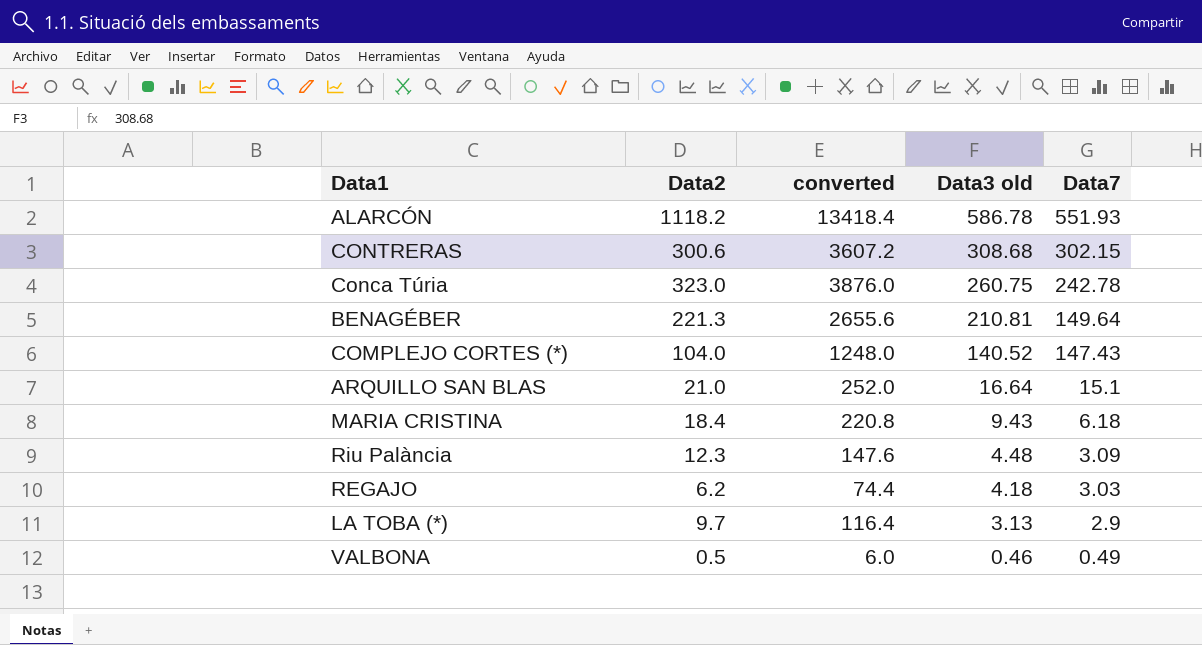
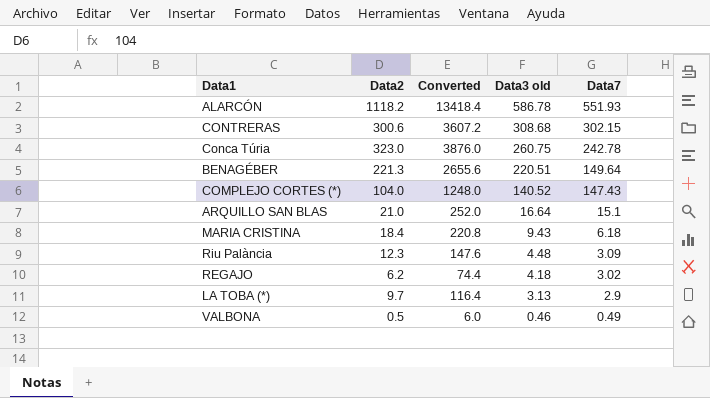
column name: converted -> Converted
BENAGÉBER | Data3 old: 210.81 -> 220.51
REGAJO | Data7: 3.03 -> 3.02

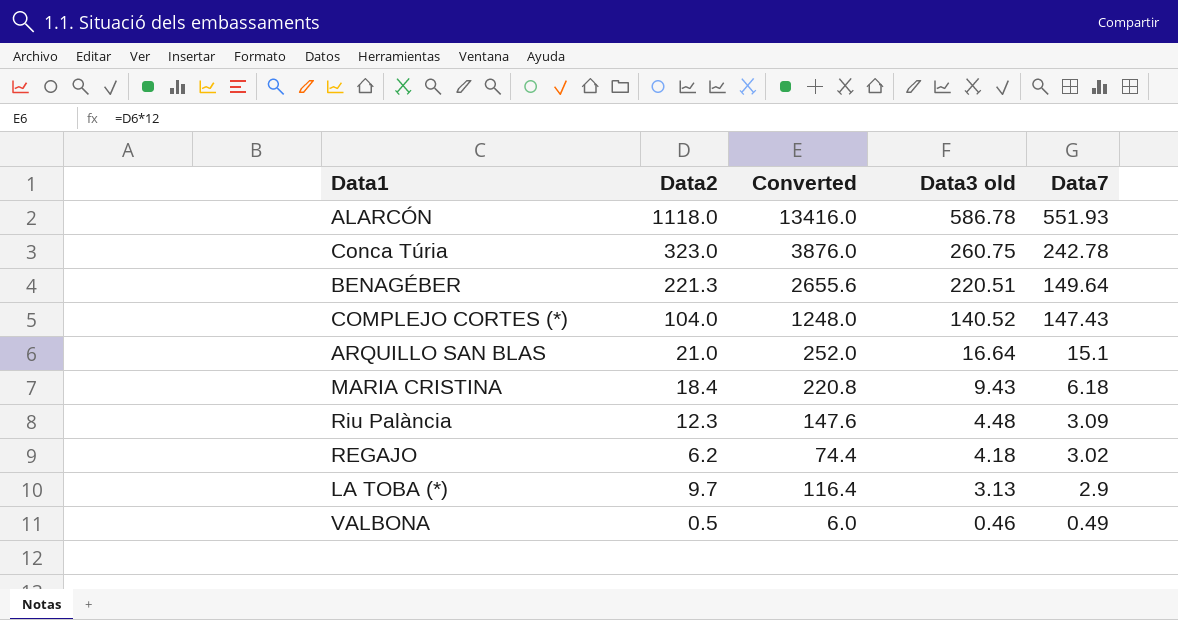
row CONTRERAS: 300.6 | 3607.2 | 308.68 | 302.15 -> none
ALARCÓN | Data2: 1118.2 -> 1118.0
ALARCÓN | Converted: 13418.4 -> 13416.0

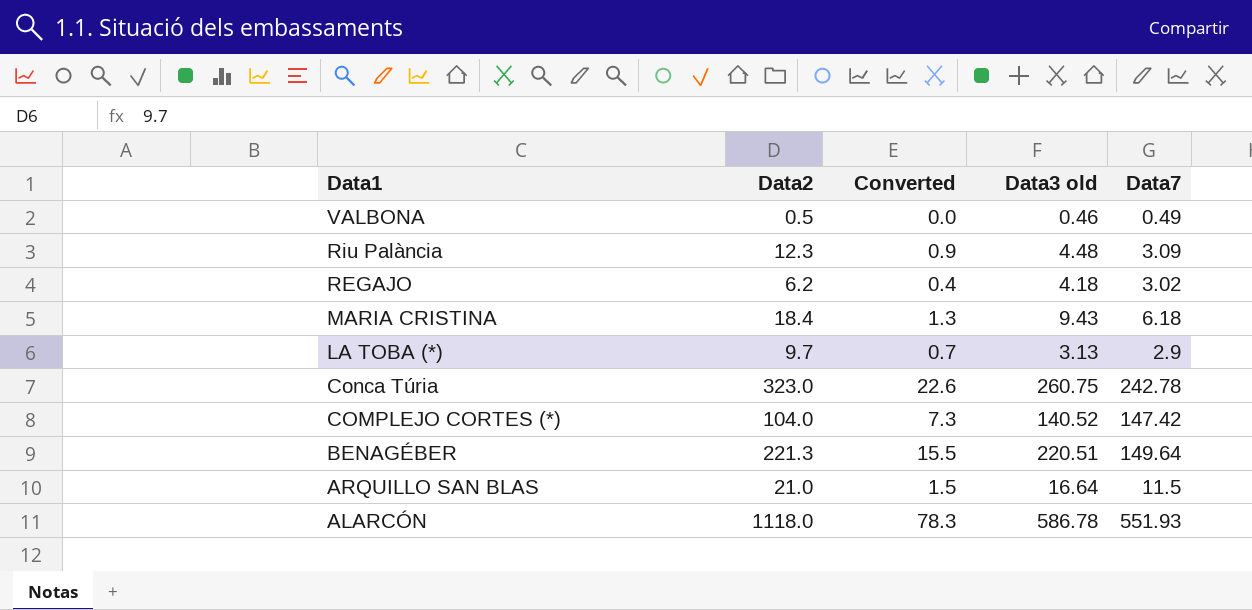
row order: Data3 old descending -> Data1 descending
column Converted | formula: [Data2] * 12 -> [Data2] * 0.07
COMPLEJO CORTES (*) | Data7: 147.43 -> 147.42
ARQUILLO SAN BLAS | Data7: 15.1 -> 11.5

